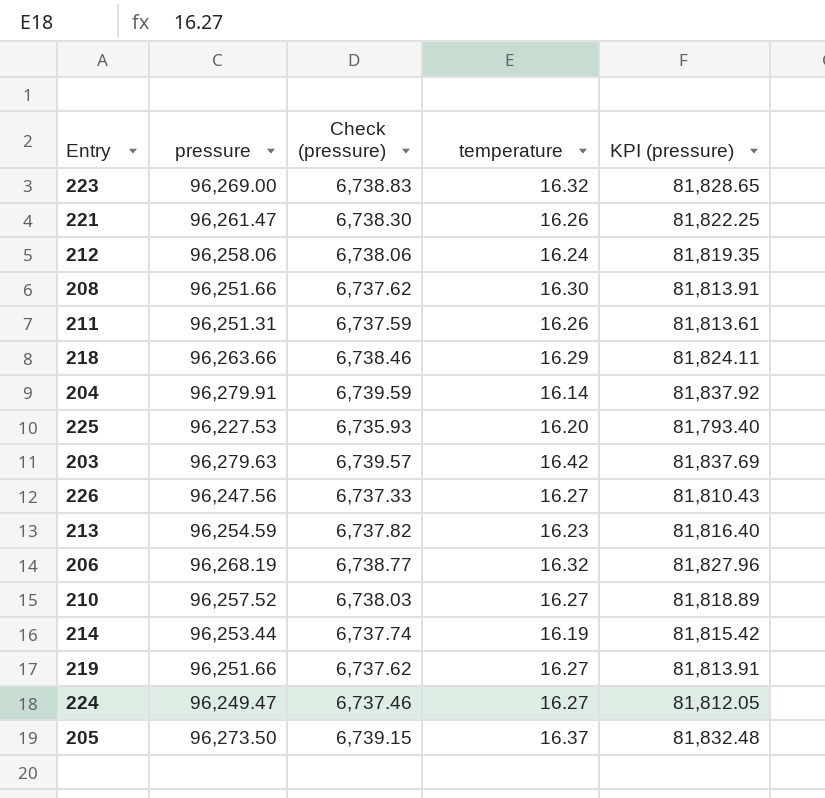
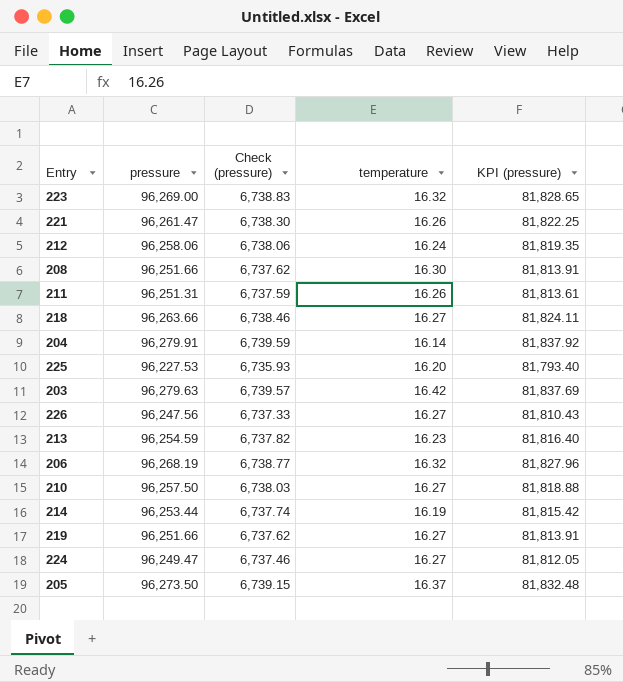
218 | temperature: 16.29 -> 16.27
210 | pressure: 96,257.52 -> 96,257.50
210 | KPI (pressure): 81,818.89 -> 81,818.88

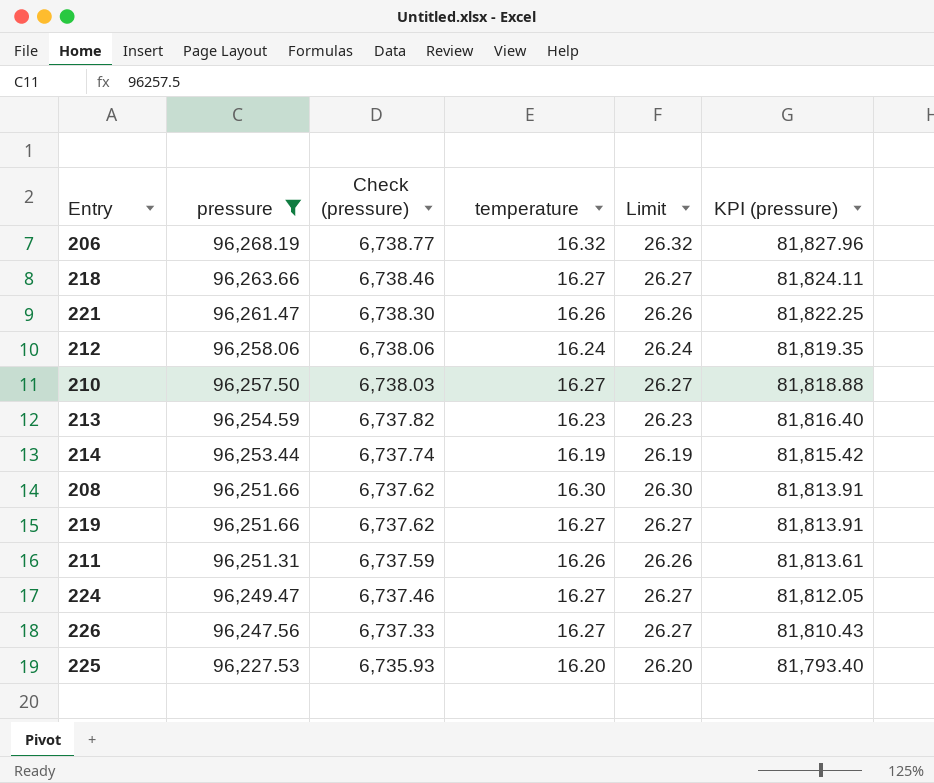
filter: none -> pressure <= 96,268.19
row order: none -> pressure descending
column Limit | formula: none -> [temperature] + 10

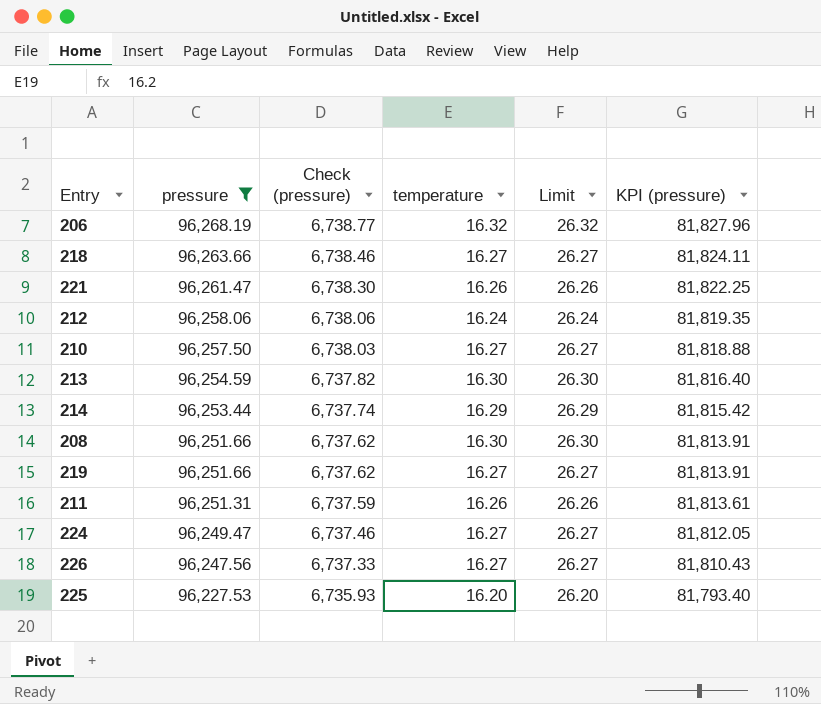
213 | temperature: 16.23 -> 16.30
213 | Limit: 26.23 -> 26.30
214 | temperature: 16.19 -> 16.29
214 | Limit: 26.19 -> 26.29

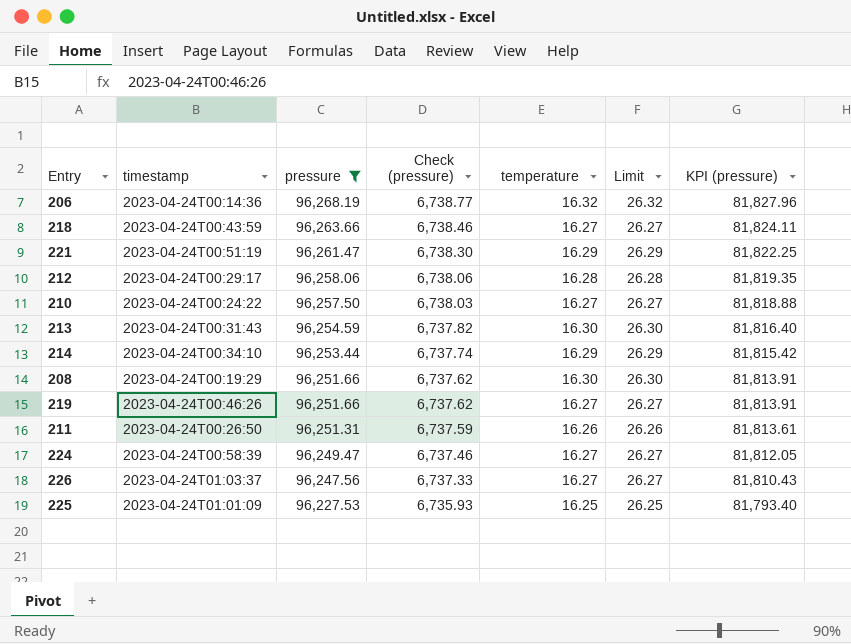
column timestamp | position: none -> 2
221 | temperature: 16.26 -> 16.29
221 | Limit: 26.26 -> 26.29
212 | temperature: 16.24 -> 16.28
212 | Limit: 26.24 -> 26.28
225 | temperature: 16.20 -> 16.25
225 | Limit: 26.20 -> 26.25

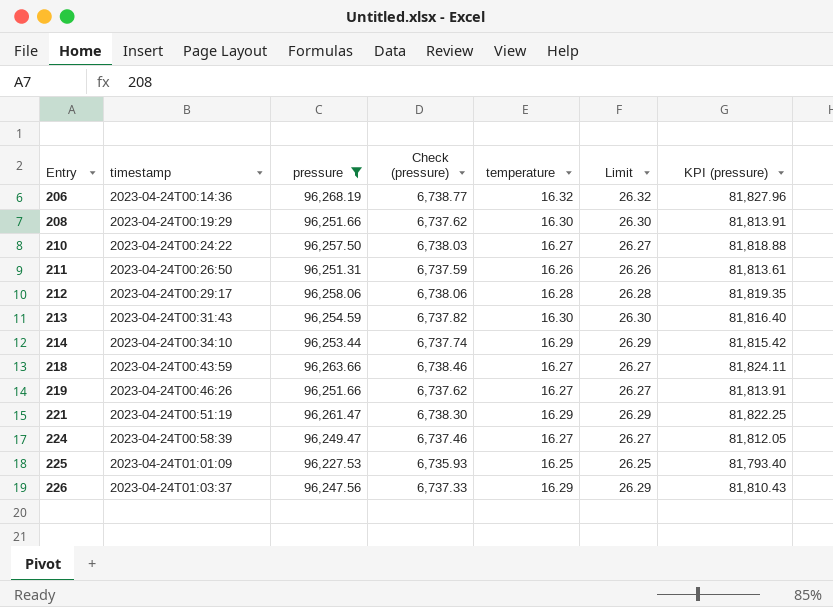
row order: pressure descending -> Entry ascending
226 | temperature: 16.27 -> 16.29
226 | Limit: 26.27 -> 26.29

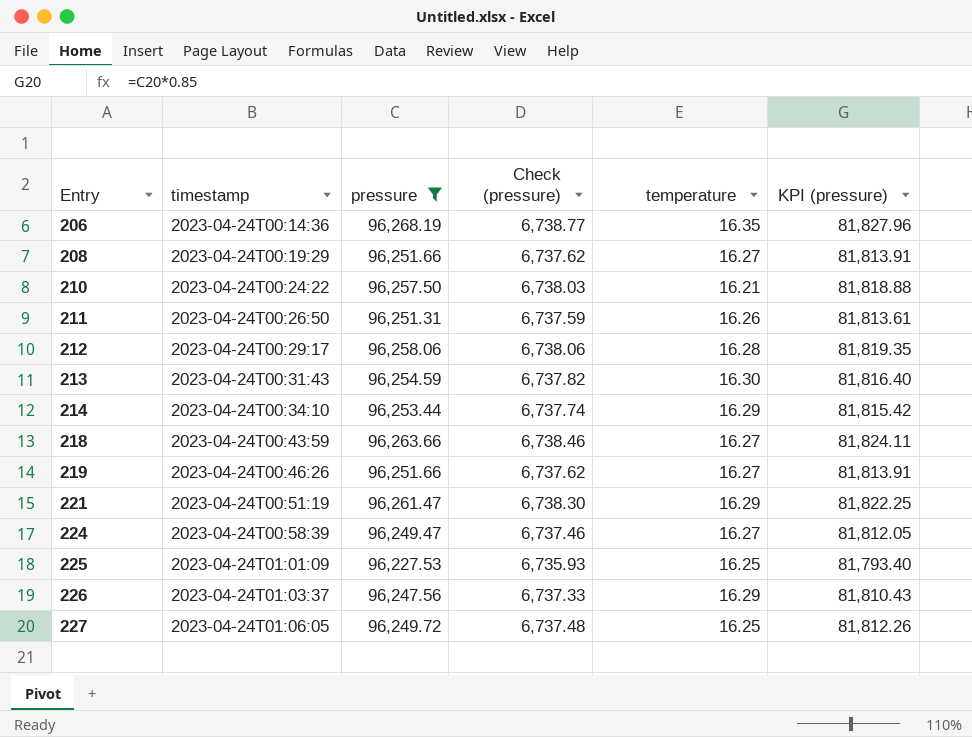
column Limit | formula: [temperature] + 10 -> none
206 | temperature: 16.32 -> 16.35
208 | temperature: 16.30 -> 16.27
210 | temperature: 16.27 -> 16.21
row 227: none -> 2023-04-24T01:06:05 | 96,249.72 | 6,737.48 | 16.25 | 81,812.26

